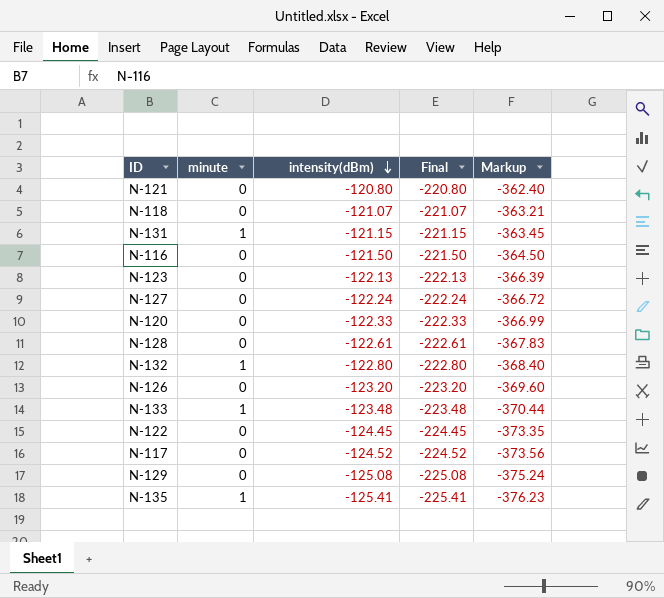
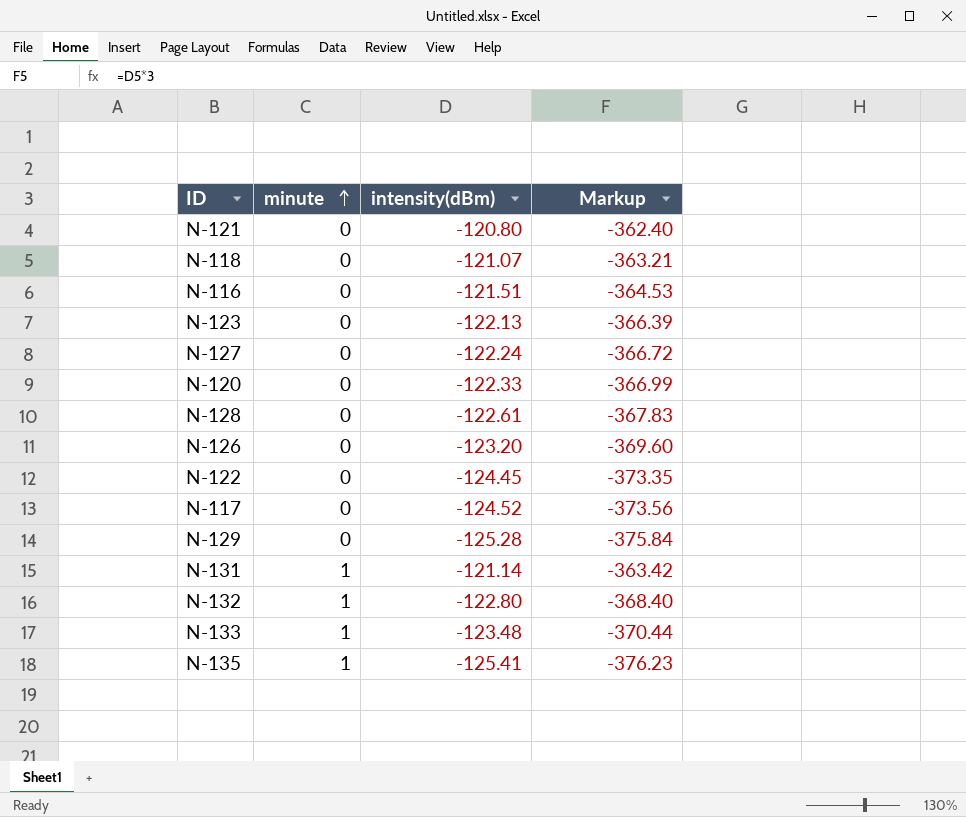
row order: intensity(dBm) descending -> minute ascending
column Final | formula: [intensity(dBm)] - 100 -> none
N-116 | intensity(dBm): -121.50 -> -121.51
N-116 | Markup: -364.50 -> -364.53
N-129 | intensity(dBm): -125.08 -> -125.28
N-129 | Markup: -375.24 -> -375.84
N-131 | intensity(dBm): -121.15 -> -121.14
N-131 | Markup: -363.45 -> -363.42

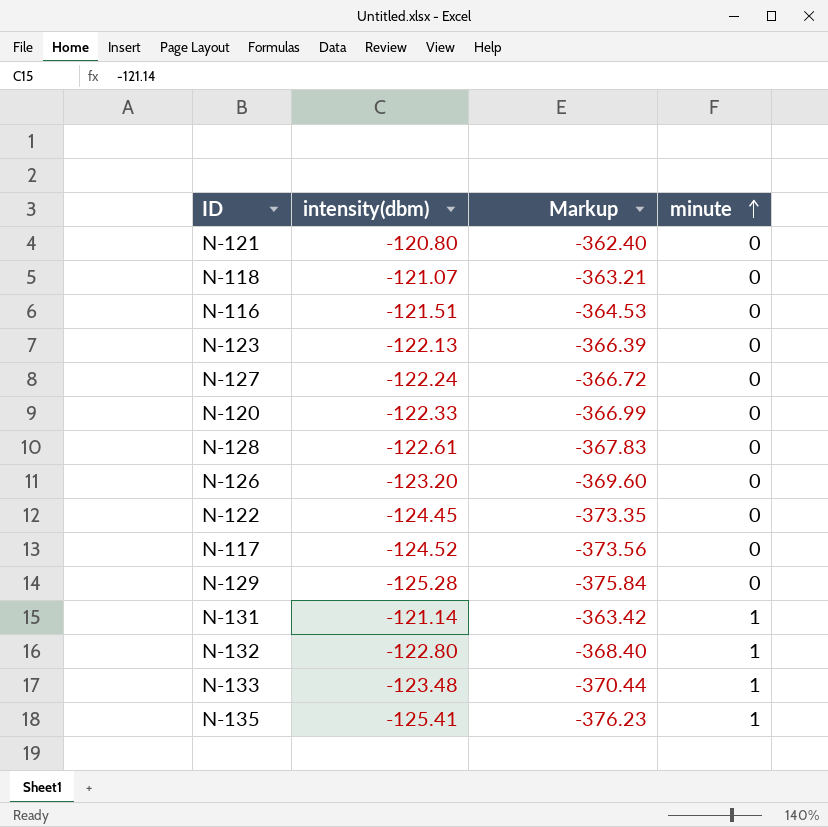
column name: intensity(dBm) -> intensity(dbm)
column minute | position: 2 -> 4

